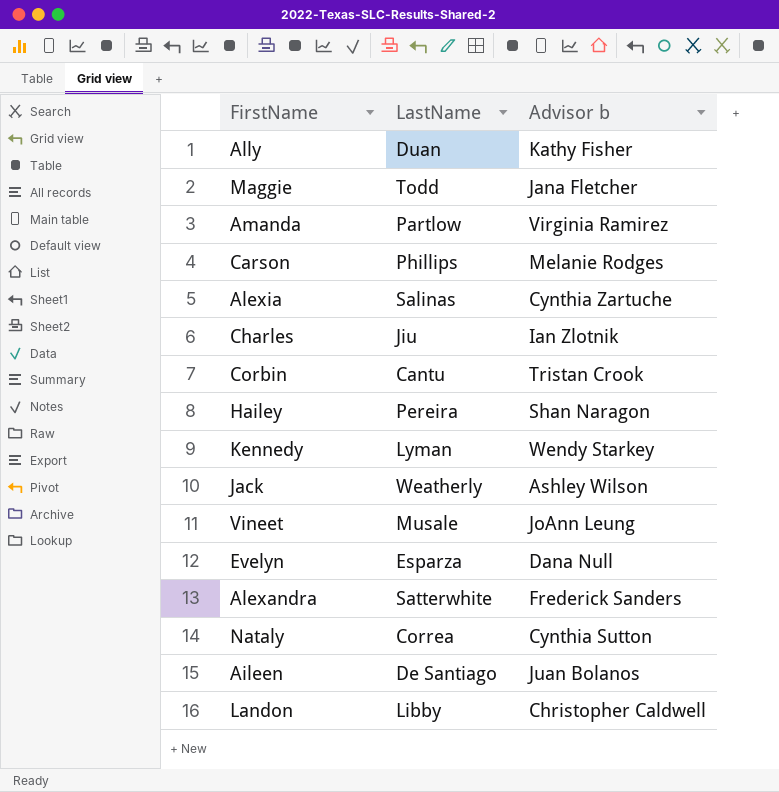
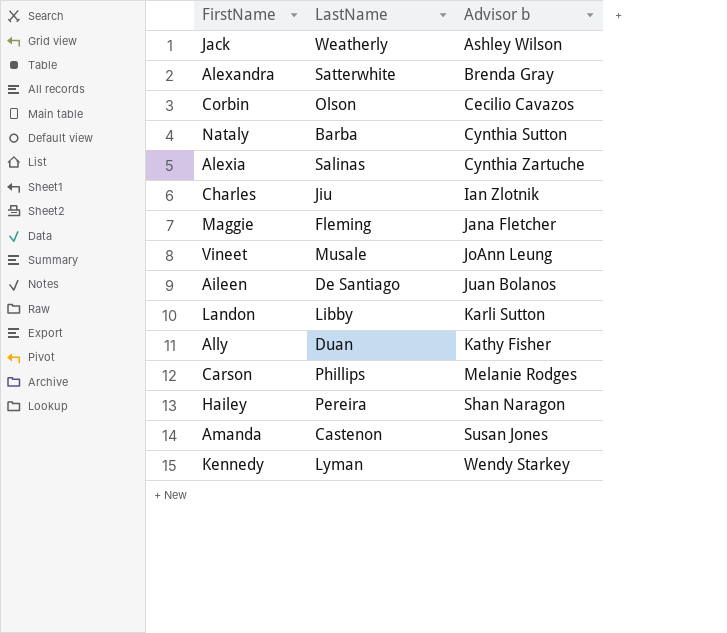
row order: none -> Advisor b ascending
row Evelyn: Esparza | Dana Null -> none
Alexandra | Advisor b: Frederick Sanders -> Brenda Gray
Corbin | LastName: Cantu -> Olson
Corbin | Advisor b: Tristan Crook -> Cecilio Cavazos
Nataly | LastName: Correa -> Barba
Maggie | LastName: Todd -> Fleming
Landon | Advisor b: Christopher Caldwell -> Karli Sutton
Amanda | LastName: Partlow -> Castenon
Amanda | Advisor b: Virginia Ramirez -> Susan Jones

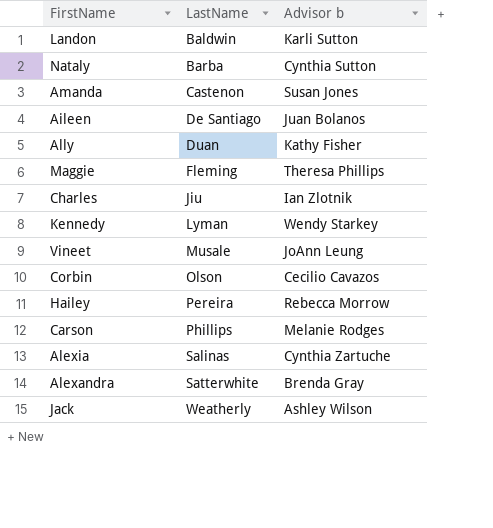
row order: Advisor b ascending -> LastName ascending
Landon | LastName: Libby -> Baldwin
Maggie | Advisor b: Jana Fletcher -> Theresa Phillips
Hailey | Advisor b: Shan Naragon -> Rebecca Morrow

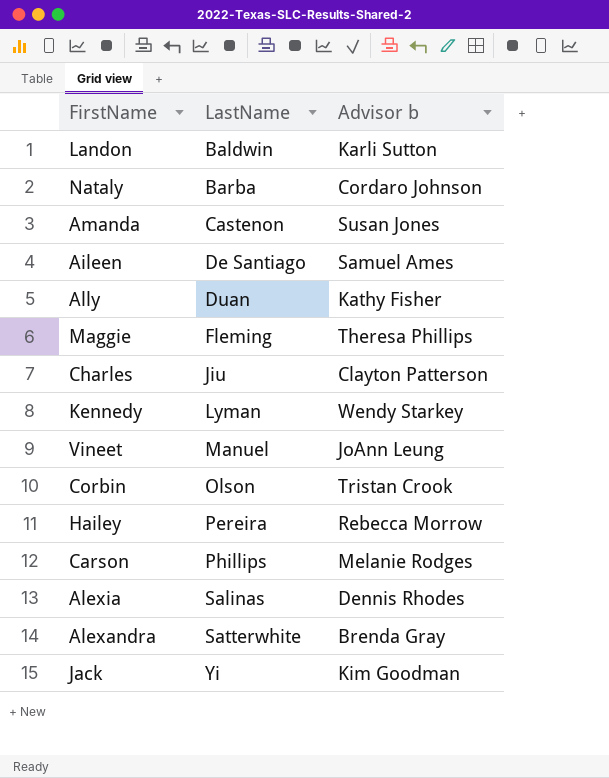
Nataly | Advisor b: Cynthia Sutton -> Cordaro Johnson
Aileen | Advisor b: Juan Bolanos -> Samuel Ames
Charles | Advisor b: Ian Zlotnik -> Clayton Patterson
Vineet | LastName: Musale -> Manuel
Corbin | Advisor b: Cecilio Cavazos -> Tristan Crook
Alexia | Advisor b: Cynthia Zartuche -> Dennis Rhodes
Jack | LastName: Weatherly -> Yi
Jack | Advisor b: Ashley Wilson -> Kim Goodman

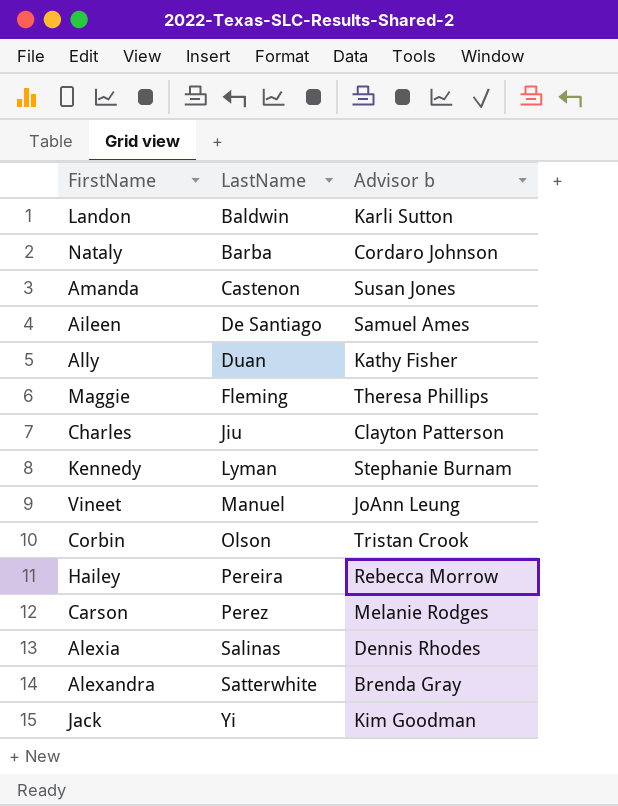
Kennedy | Advisor b: Wendy Starkey -> Stephanie Burnam
Carson | LastName: Phillips -> Perez

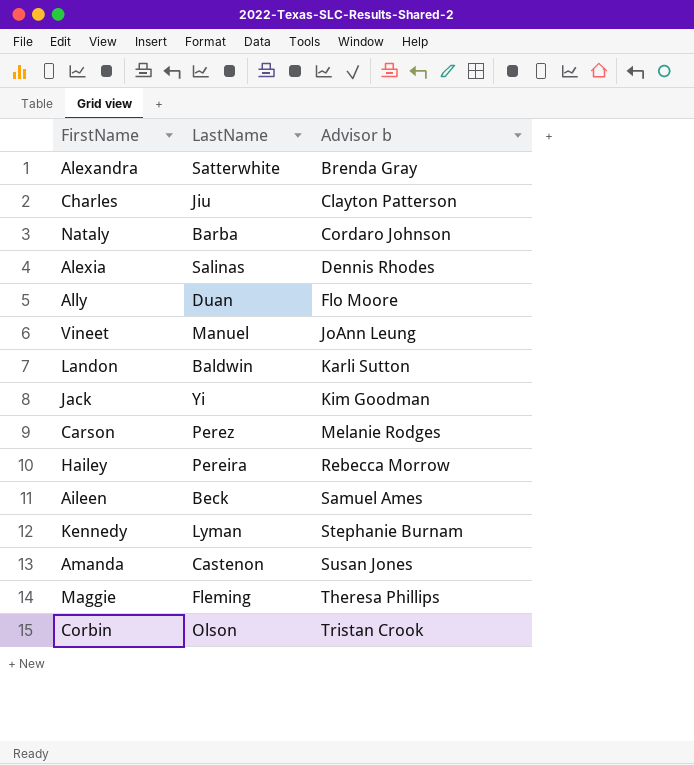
row order: LastName ascending -> Advisor b ascending
Ally | Advisor b: Kathy Fisher -> Flo Moore
Aileen | LastName: De Santiago -> Beck

